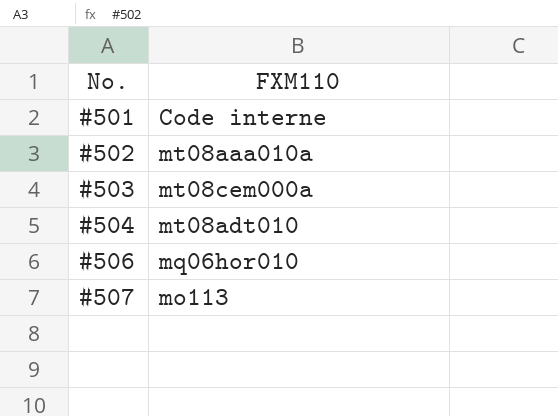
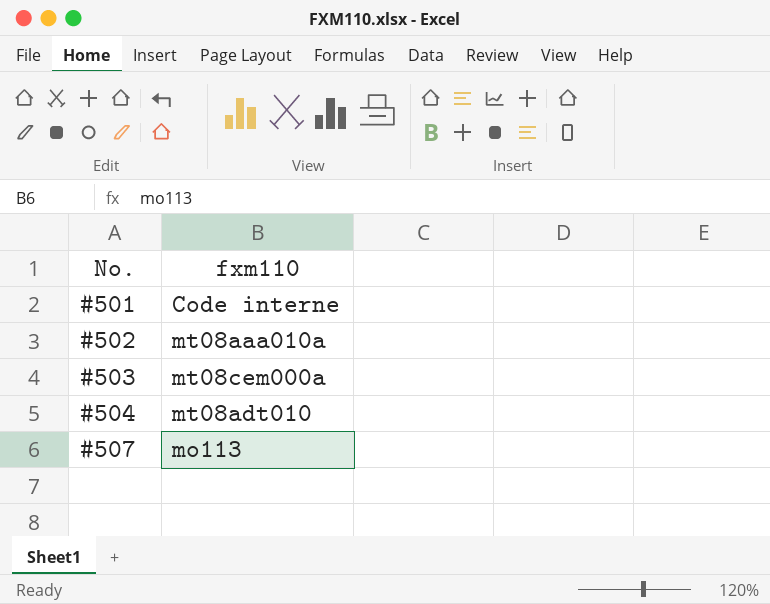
column name: FXM110 -> fxm110
row #506: mq06hor010 -> none

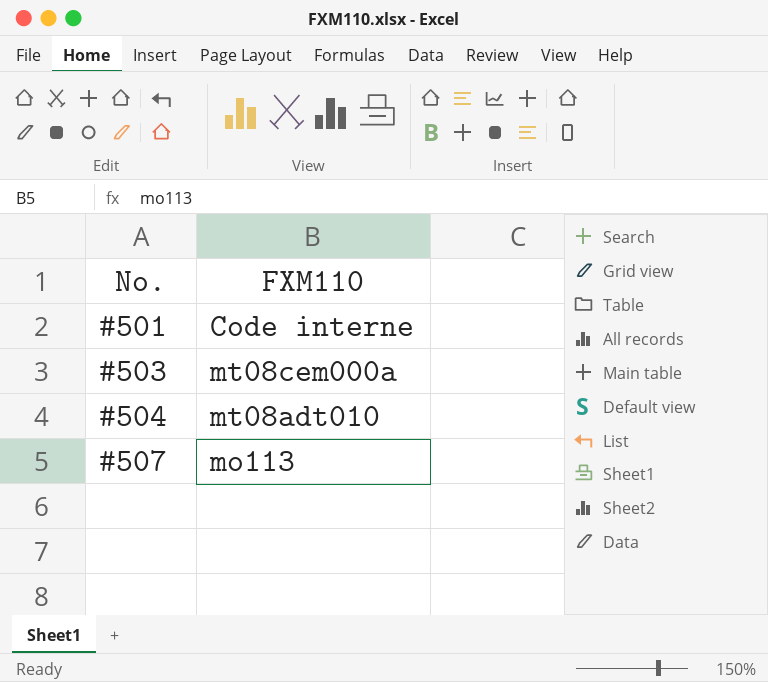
column name: fxm110 -> FXM110
row #502: mt08aaa010a -> none

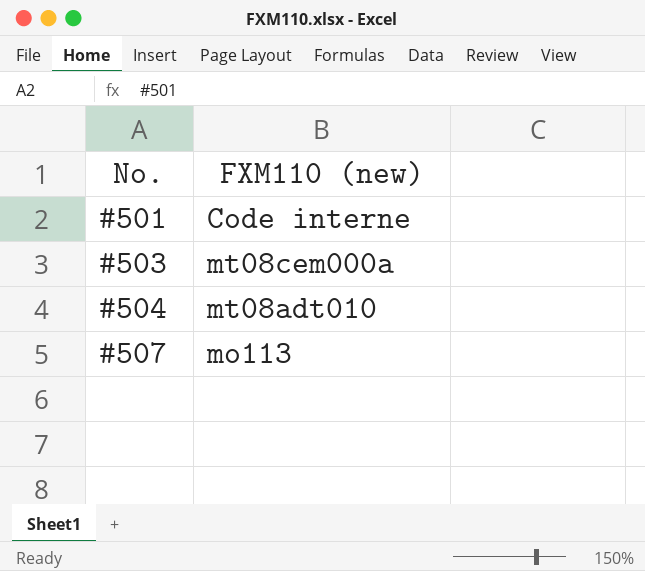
column name: FXM110 -> FXM110 (new)

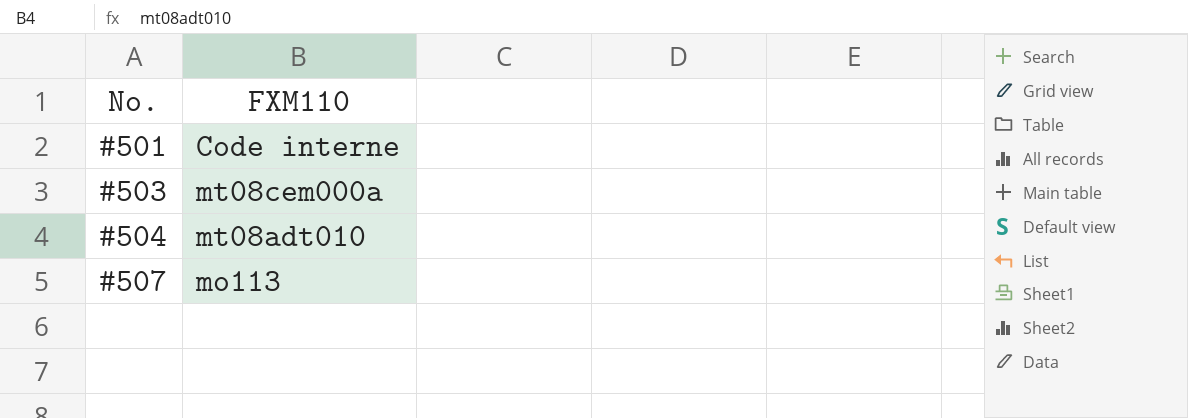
column name: FXM110 (new) -> FXM110

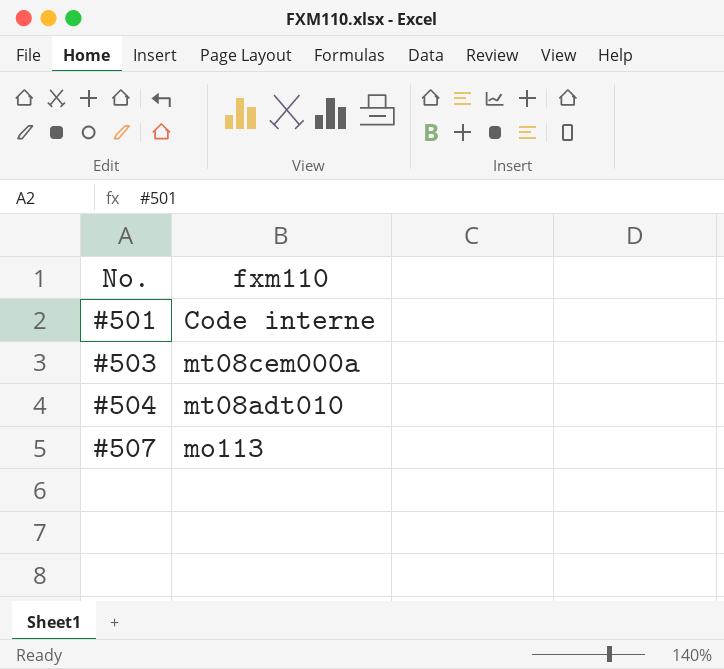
column name: FXM110 -> fxm110

